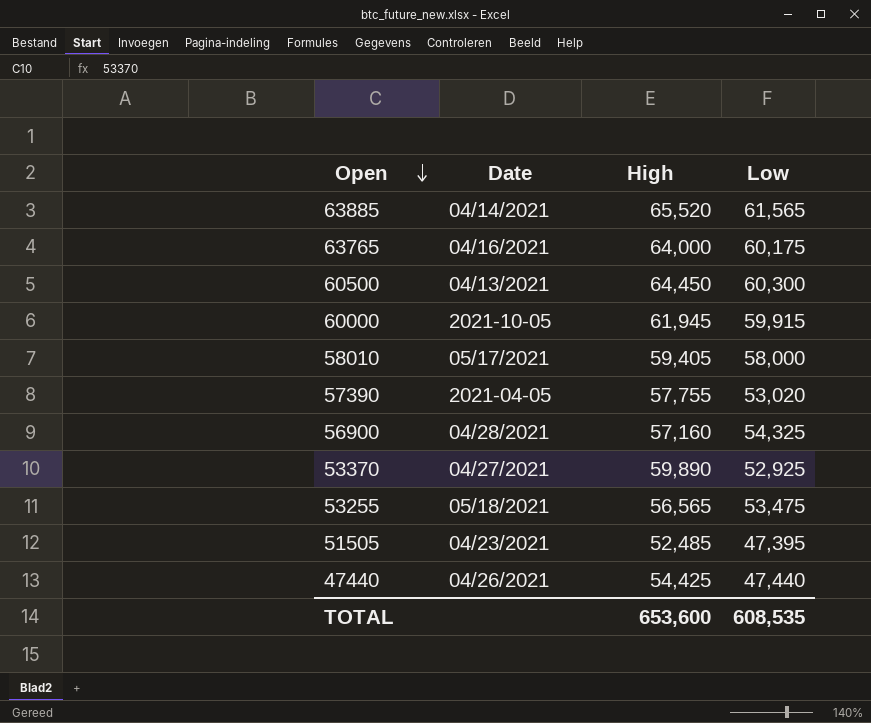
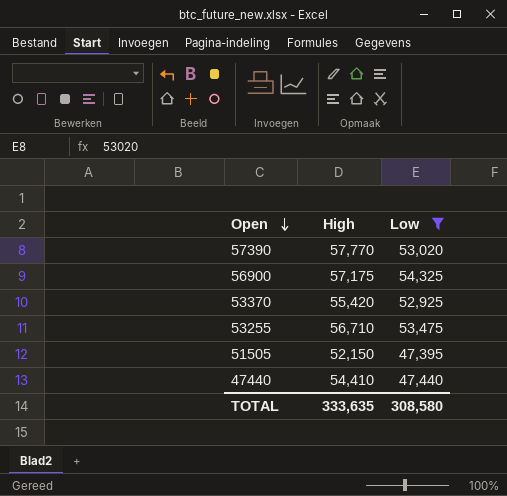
filter: none -> Low <= 54,325
column Date | position: 2 -> none
57390 | High: 57,755 -> 57,770
56900 | High: 57,160 -> 57,175
53370 | High: 59,890 -> 55,420
53255 | High: 56,565 -> 56,710
51505 | High: 52,485 -> 52,150
47440 | High: 54,425 -> 54,410
TOTAL | High: 653,600 -> 333,635
TOTAL | Low: 608,535 -> 308,580

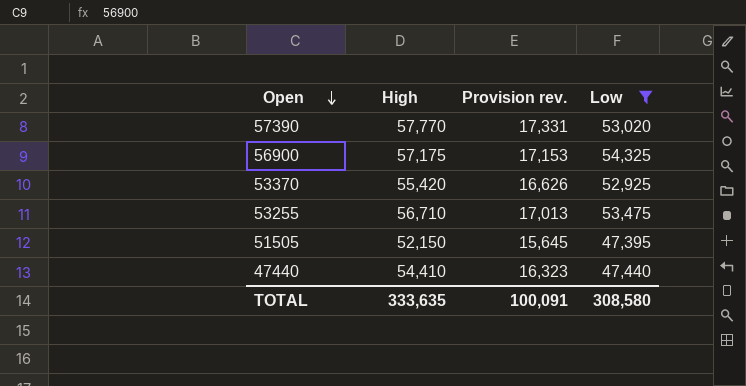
column Provision rev. | formula: none -> [High] * 0.3

